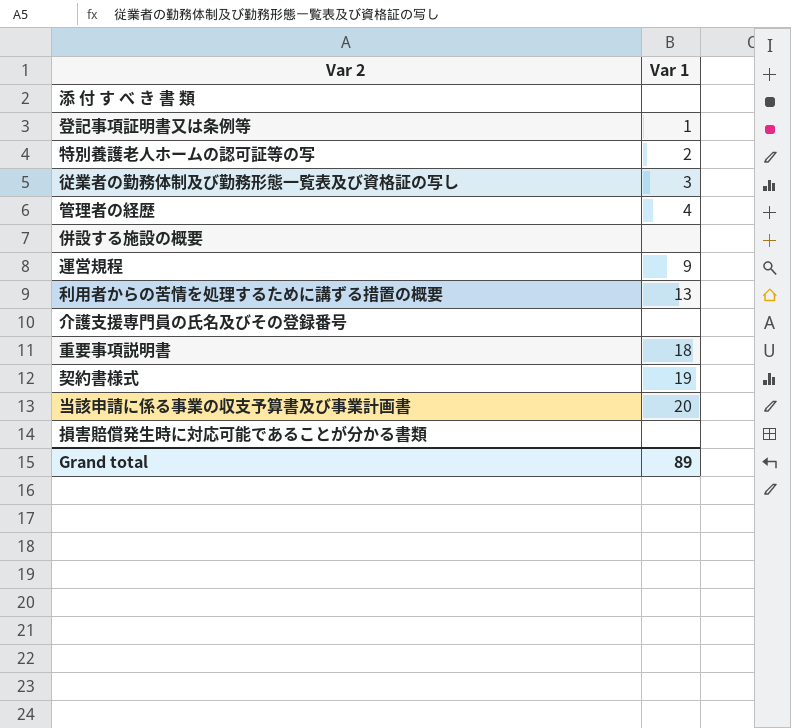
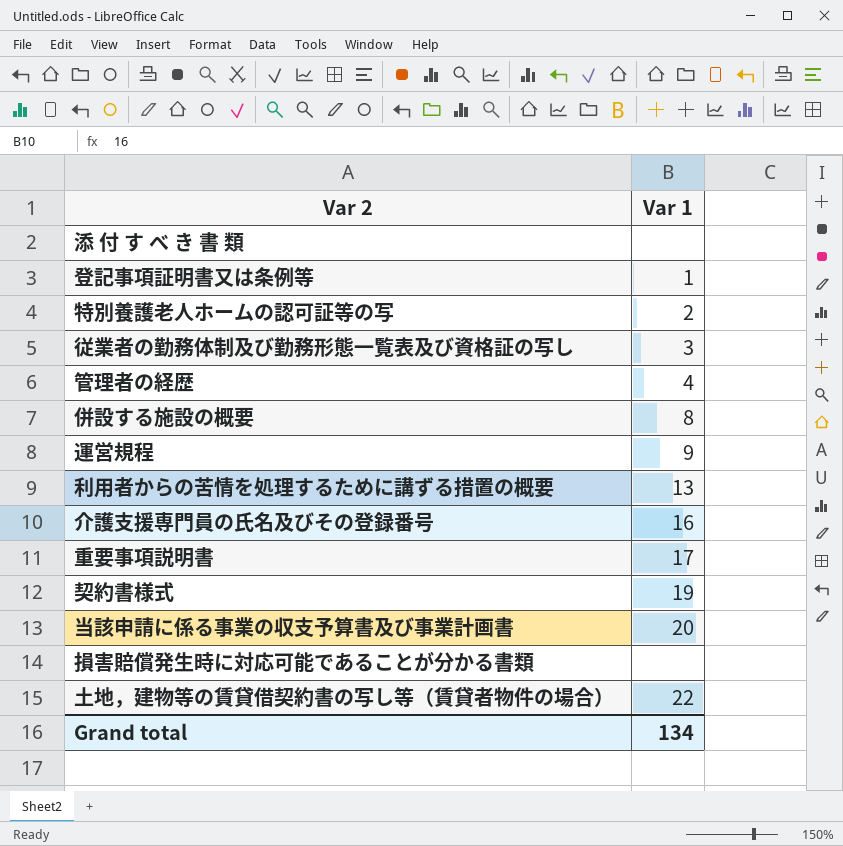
併設する施設の概要 | Var 1: none -> 8
介護支援専門員の氏名及びその登録番号 | Var 1: none -> 16
重要事項説明書 | Var 1: 18 -> 17
row 土地，建物等の賃貸借契約書の写し等（賃貸者物件の場合）: none -> 22
Grand total | Var 1: 89 -> 134

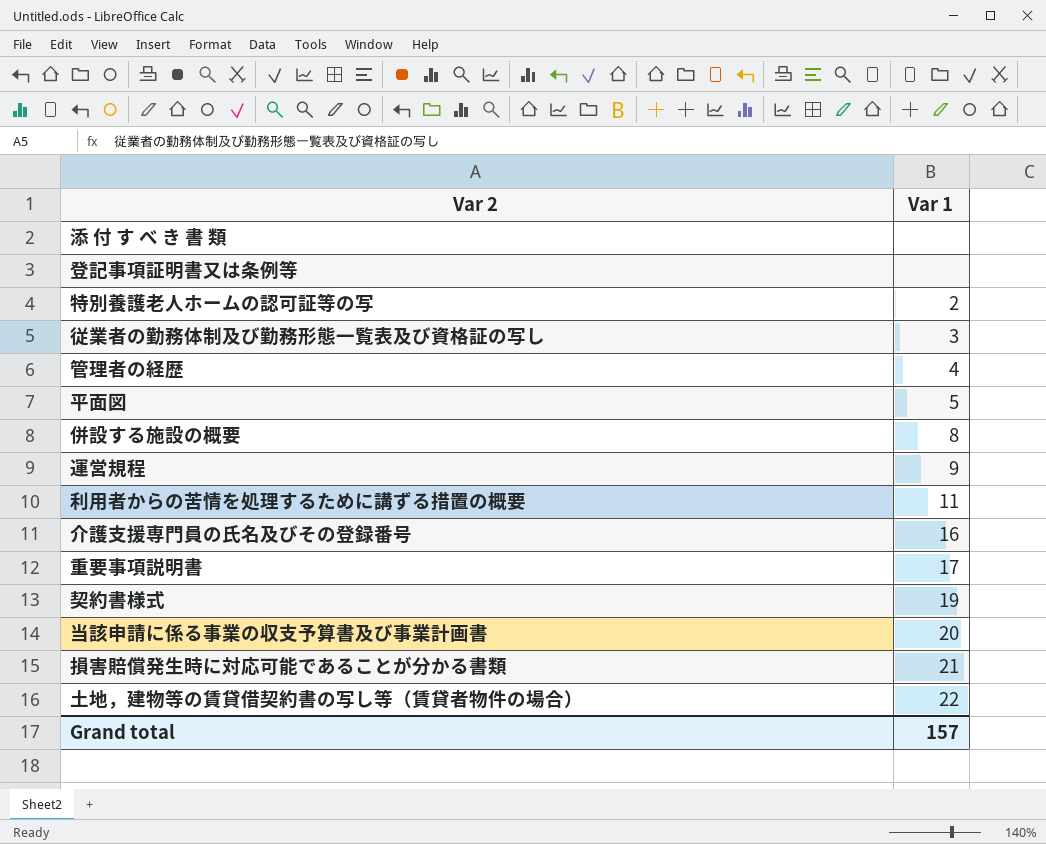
登記事項証明書又は条例等 | Var 1: 1 -> none
row 平面図: none -> 5
利用者からの苦情を処理するために講ずる措置の概要 | Var 1: 13 -> 11
損害賠償発生時に対応可能であることが分かる書類 | Var 1: none -> 21
Grand total | Var 1: 134 -> 157

